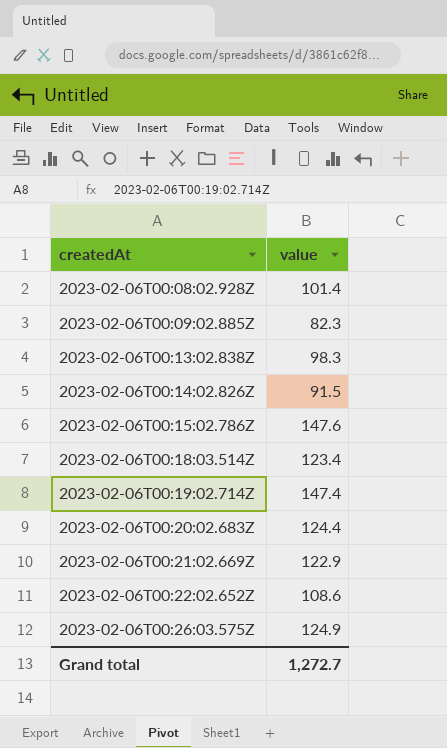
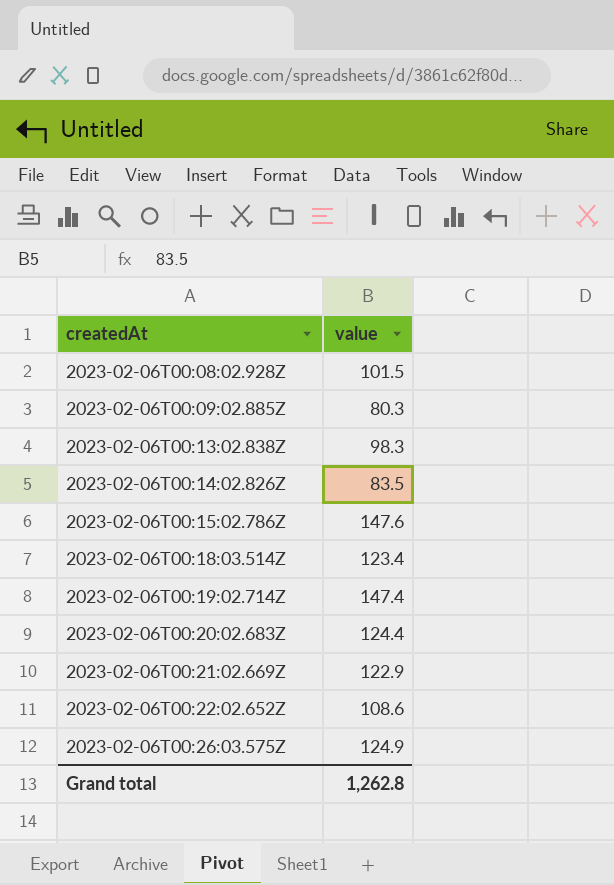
2023-02-06T00:08:02.928Z | value: 101.4 -> 101.5
2023-02-06T00:09:02.885Z | value: 82.3 -> 80.3
2023-02-06T00:14:02.826Z | value: 91.5 -> 83.5
Grand total | value: 1,272.7 -> 1,262.8

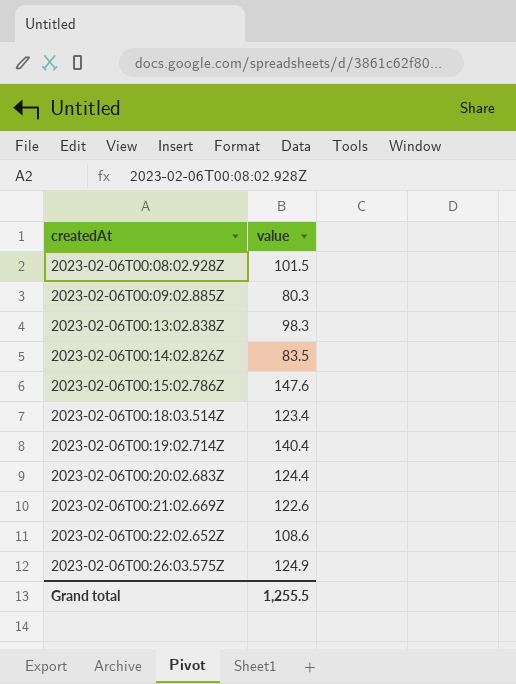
2023-02-06T00:19:02.714Z | value: 147.4 -> 140.4
2023-02-06T00:21:02.669Z | value: 122.9 -> 122.6
Grand total | value: 1,262.8 -> 1,255.5

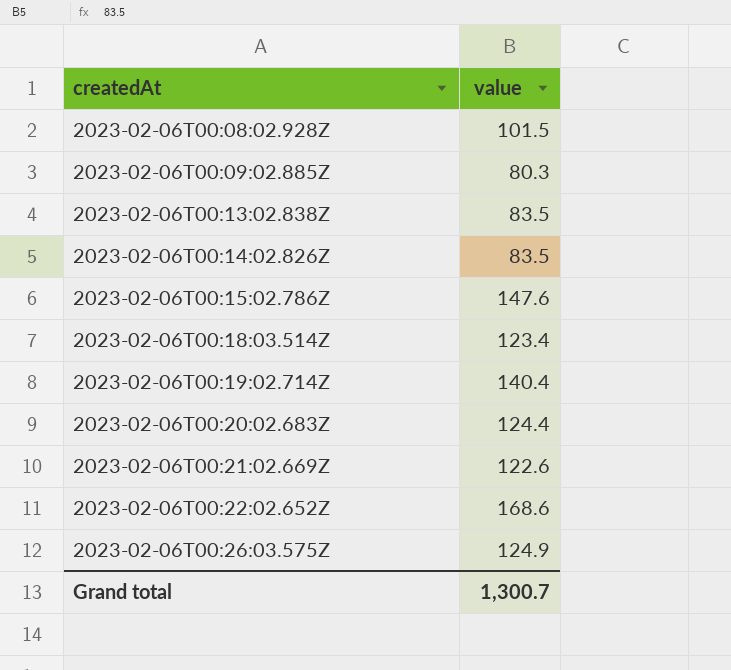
2023-02-06T00:13:02.838Z | value: 98.3 -> 83.5
2023-02-06T00:22:02.652Z | value: 108.6 -> 168.6
Grand total | value: 1,255.5 -> 1,300.7

